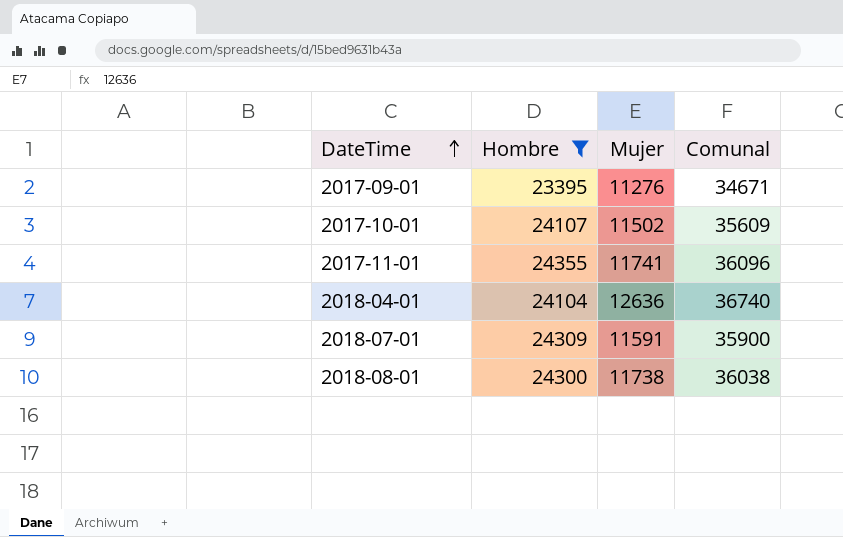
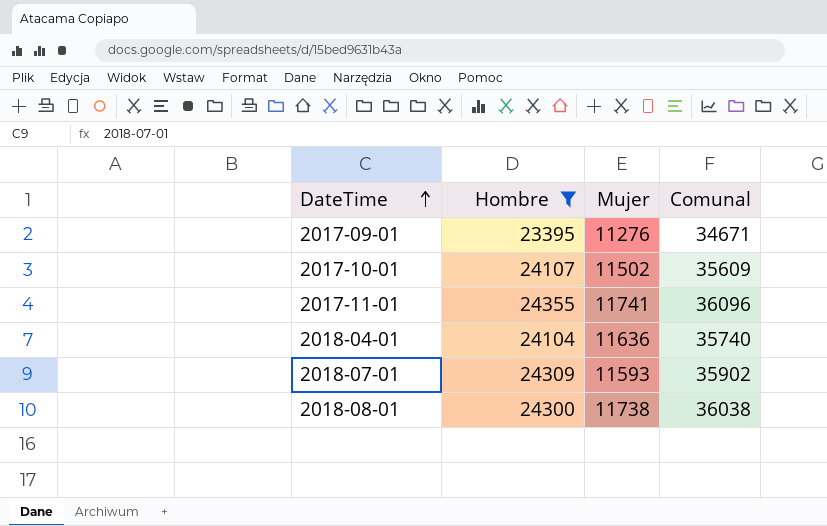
2018-04-01 | Mujer: 12636 -> 11636
2018-04-01 | Comunal: 36740 -> 35740
2018-07-01 | Mujer: 11591 -> 11593
2018-07-01 | Comunal: 35900 -> 35902

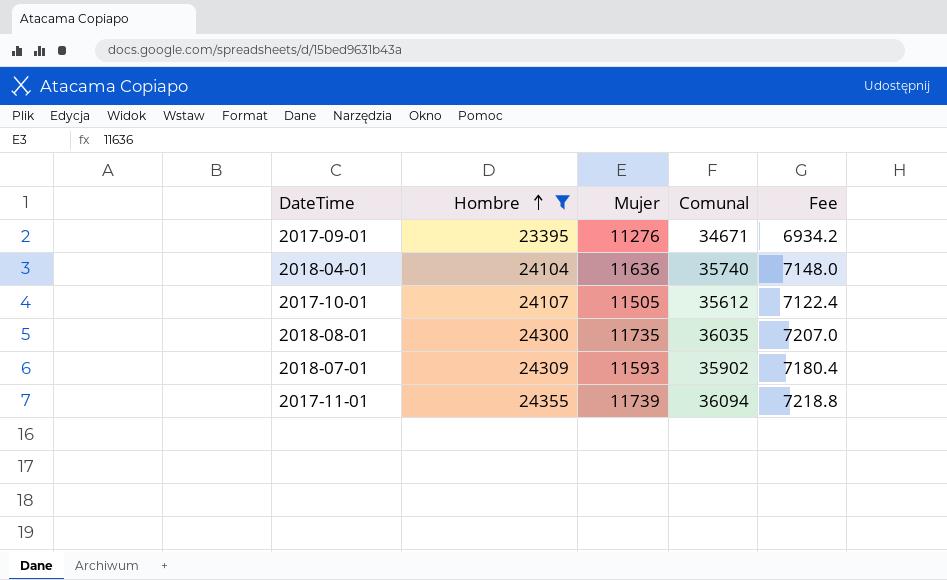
row order: DateTime ascending -> Hombre ascending
column Fee | formula: none -> [Comunal] * 0.2
2017-10-01 | Mujer: 11502 -> 11505
2017-10-01 | Comunal: 35609 -> 35612
2018-08-01 | Mujer: 11738 -> 11735
2018-08-01 | Comunal: 36038 -> 36035
2017-11-01 | Mujer: 11741 -> 11739
2017-11-01 | Comunal: 36096 -> 36094

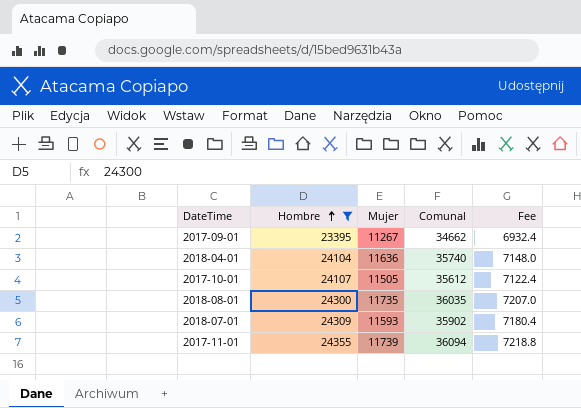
2017-09-01 | Mujer: 11276 -> 11267
2017-09-01 | Comunal: 34671 -> 34662
2017-09-01 | Fee: 6934.2 -> 6932.4

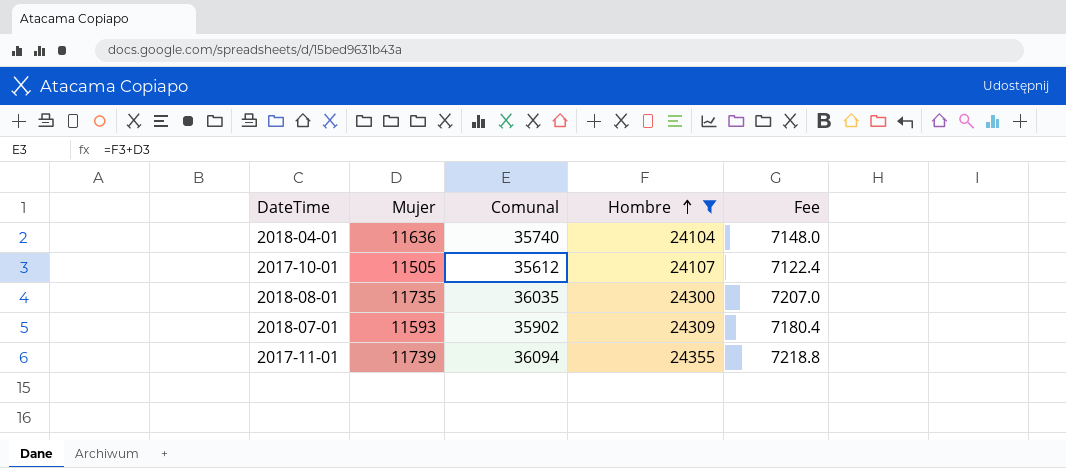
column Hombre | position: 2 -> 4
row 2017-09-01: 23395 | 11267 | 34662 | 6932.4 -> none

